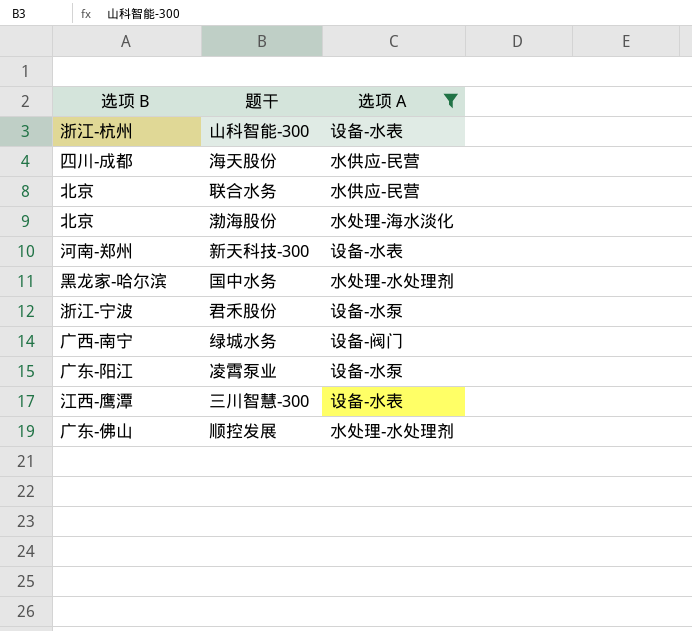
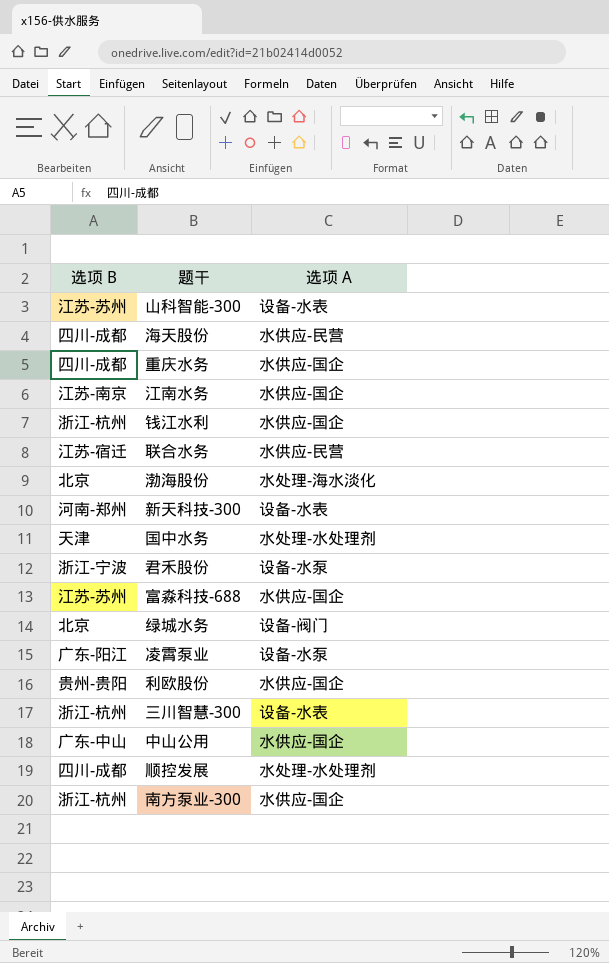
filter: 选项 A != 水供应-国企 -> none
山科智能-300 | 选项 B: 浙江-杭州 -> 江苏-苏州
联合水务 | 选项 B: 北京 -> 江苏-宿迁
国中水务 | 选项 B: 黑龙家-哈尔滨 -> 天津
绿城水务 | 选项 B: 广西-南宁 -> 北京
三川智慧-300 | 选项 B: 江西-鹰潭 -> 浙江-杭州
顺控发展 | 选项 B: 广东-佛山 -> 四川-成都

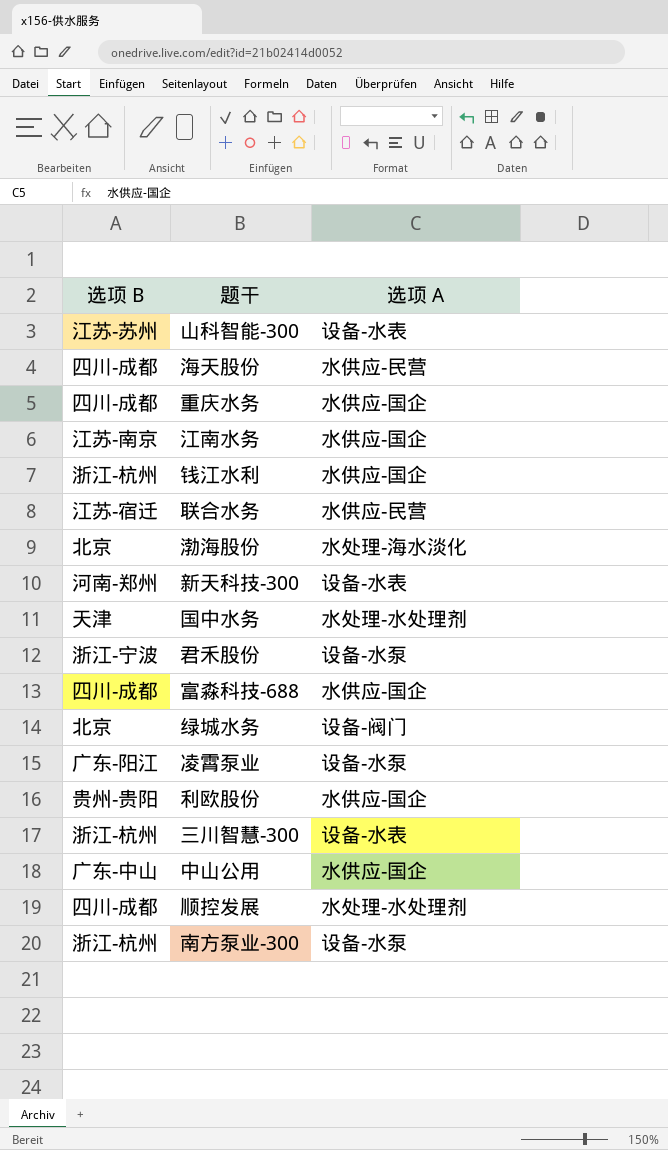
富淼科技-688 | 选项 B: 江苏-苏州 -> 四川-成都
南方泵业-300 | 选项 A: 水供应-国企 -> 设备-水泵

